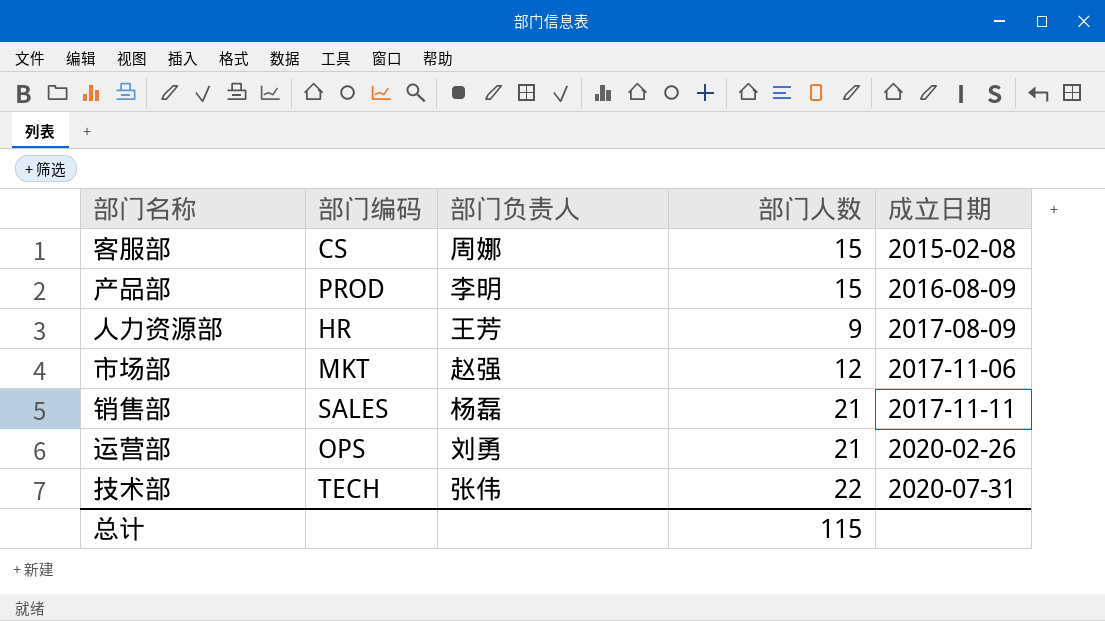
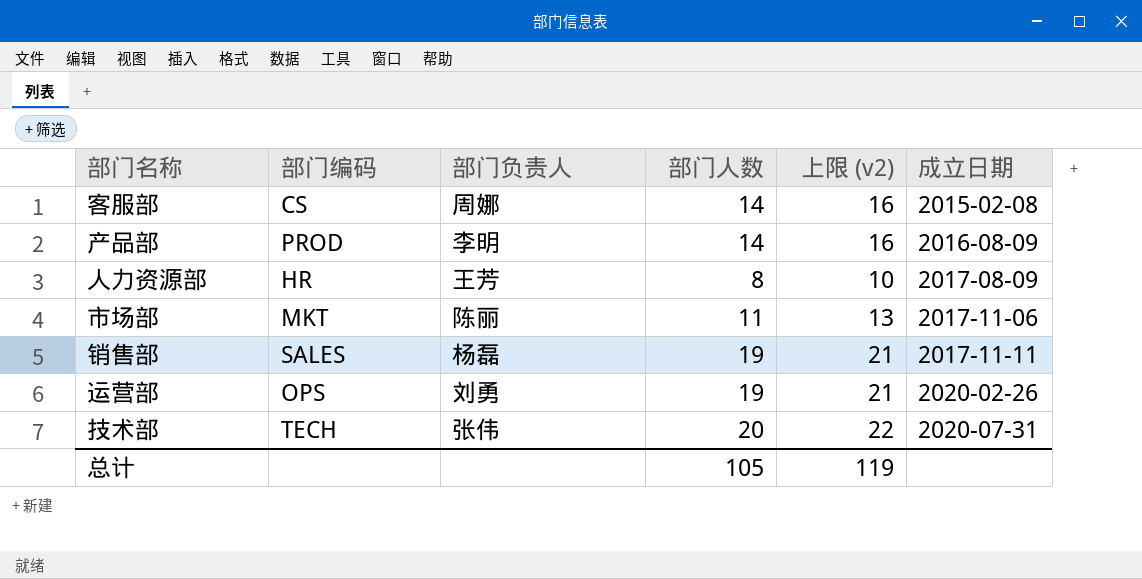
column 上限 (v2) | formula: none -> [部门人数] + 2
客服部 | 部门人数: 15 -> 14
产品部 | 部门人数: 15 -> 14
人力资源部 | 部门人数: 9 -> 8
市场部 | 部门负责人: 赵强 -> 陈丽
市场部 | 部门人数: 12 -> 11
销售部 | 部门人数: 21 -> 19
运营部 | 部门人数: 21 -> 19
技术部 | 部门人数: 22 -> 20
总计 | 部门人数: 115 -> 105

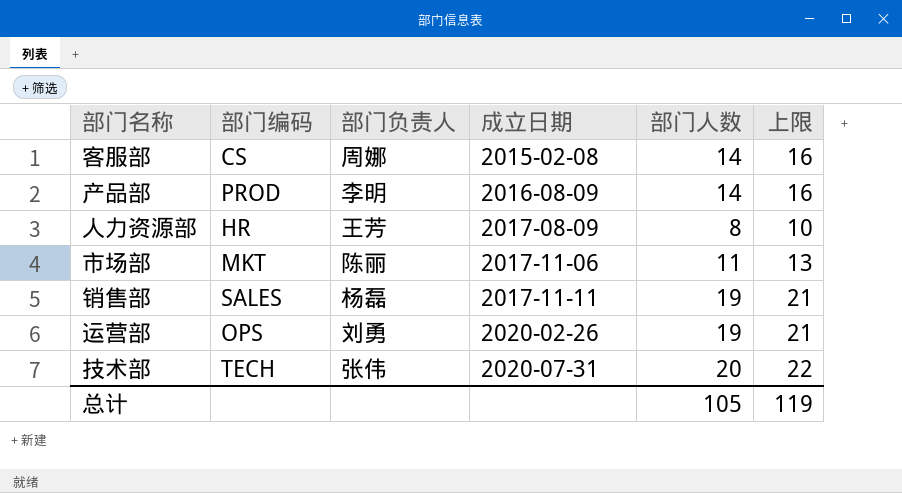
column 成立日期 | position: 6 -> 4
column name: 上限 (v2) -> 上限

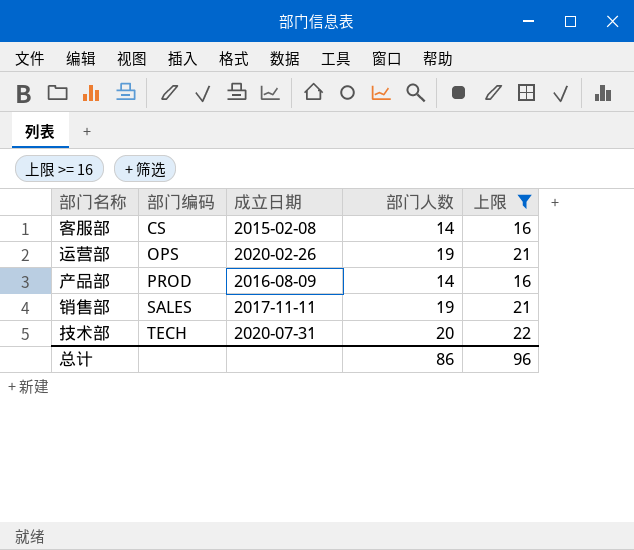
filter: none -> 上限 >= 16
row order: 成立日期 ascending -> 部门编码 ascending
column 部门负责人 | position: 3 -> none
总计 | 部门人数: 105 -> 86
总计 | 上限: 119 -> 96

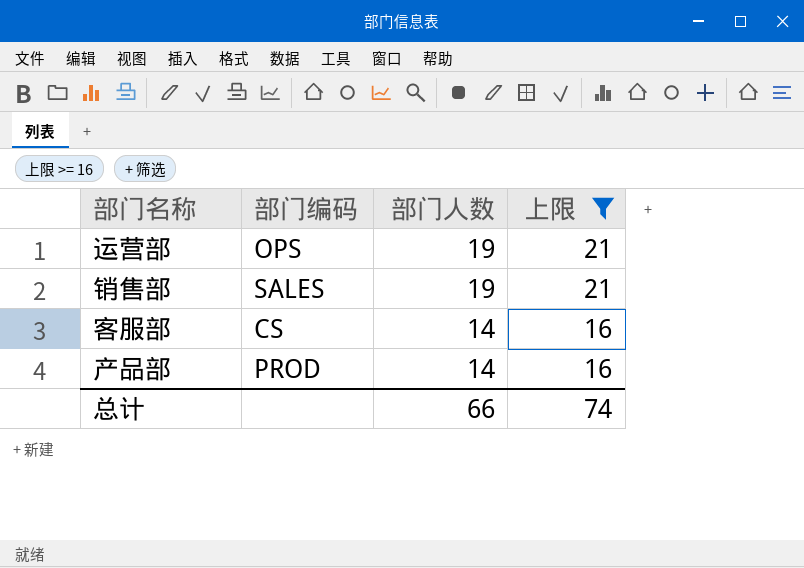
row order: 部门编码 ascending -> 部门人数 descending
column 成立日期 | position: 3 -> none
row 技术部: TECH | 2020-07-31 | 20 | 22 -> none
总计 | 部门人数: 86 -> 66
总计 | 上限: 96 -> 74

